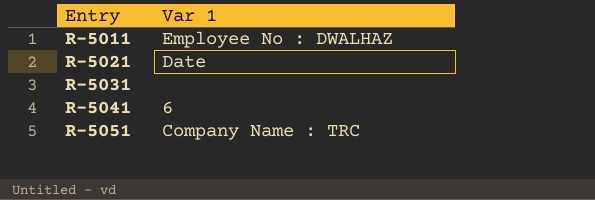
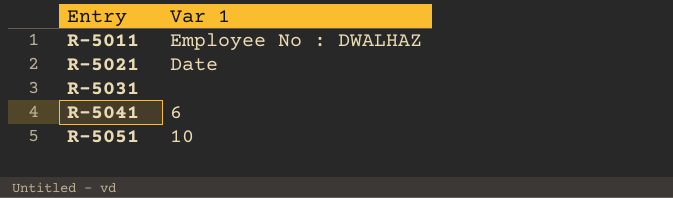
R-5051 | Var 1: Company Name : TRC -> 10

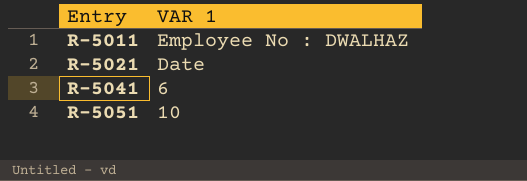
column name: Var 1 -> VAR 1
row R-5031: none -> none

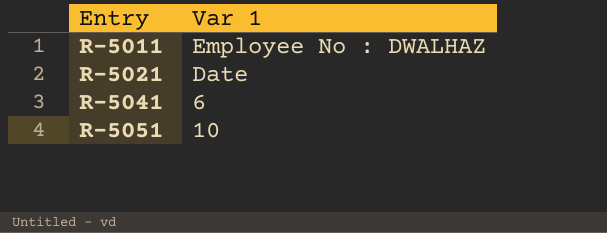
column name: VAR 1 -> Var 1

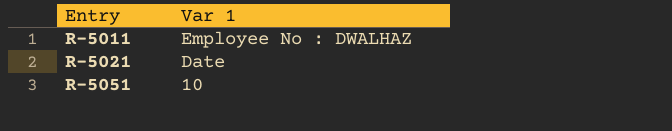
row R-5041: 6 -> none

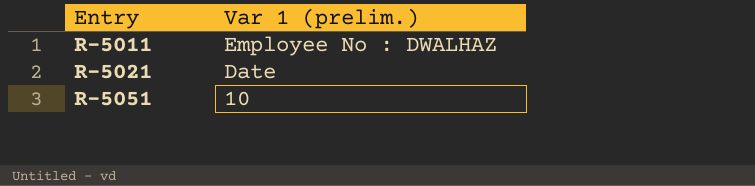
column name: Var 1 -> Var 1 (prelim.)

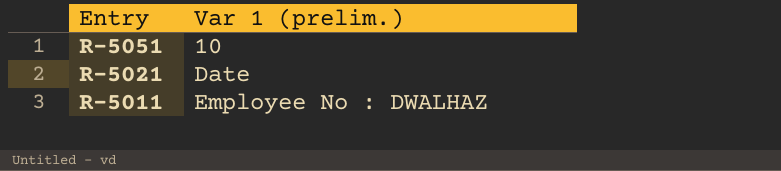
row order: Entry ascending -> Entry descending

